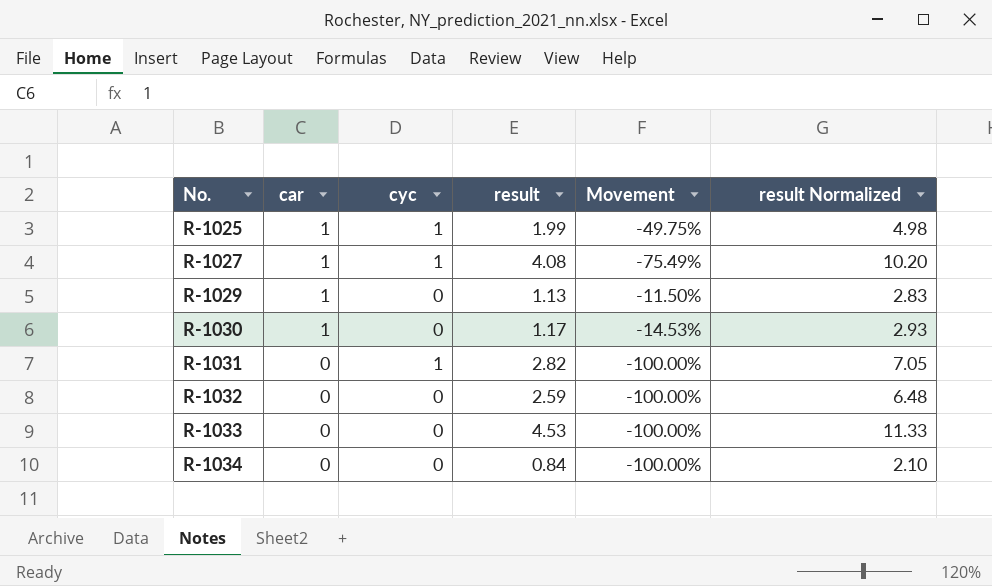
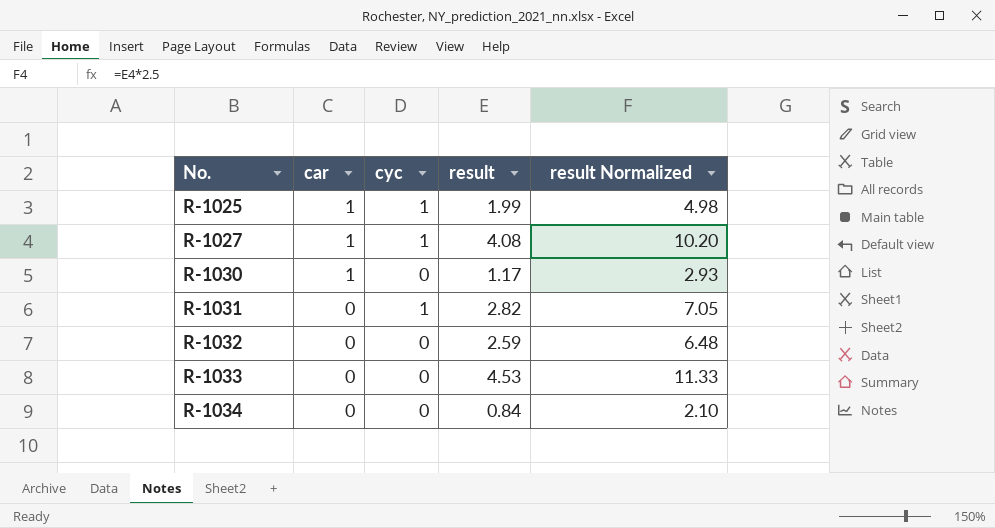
column Movement | formula: ([car] - [result]) / [result] -> none
row R-1029: 1 | 0 | 1.13 | -11.50% | 2.83 -> none

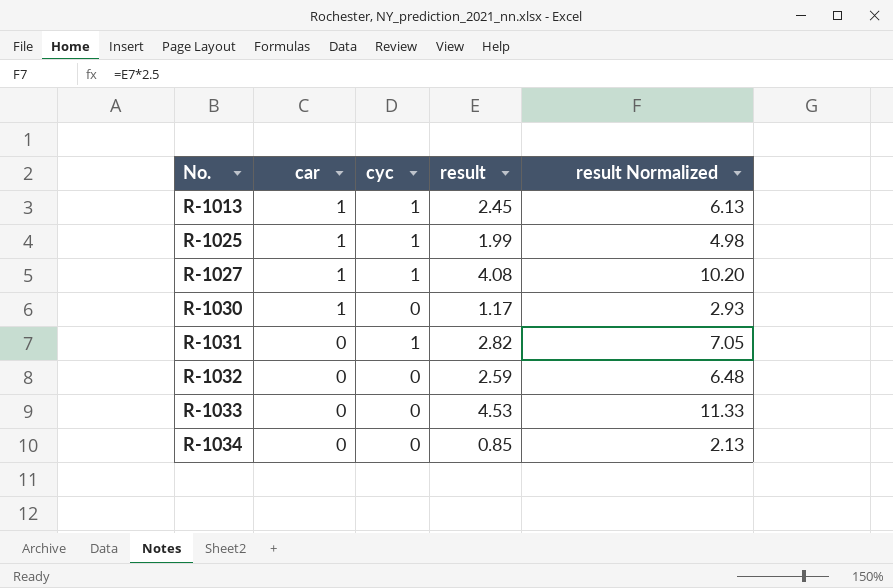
row R-1013: none -> 1 | 1 | 2.45 | 6.13
R-1034 | result: 0.84 -> 0.85
R-1034 | result Normalized: 2.10 -> 2.13

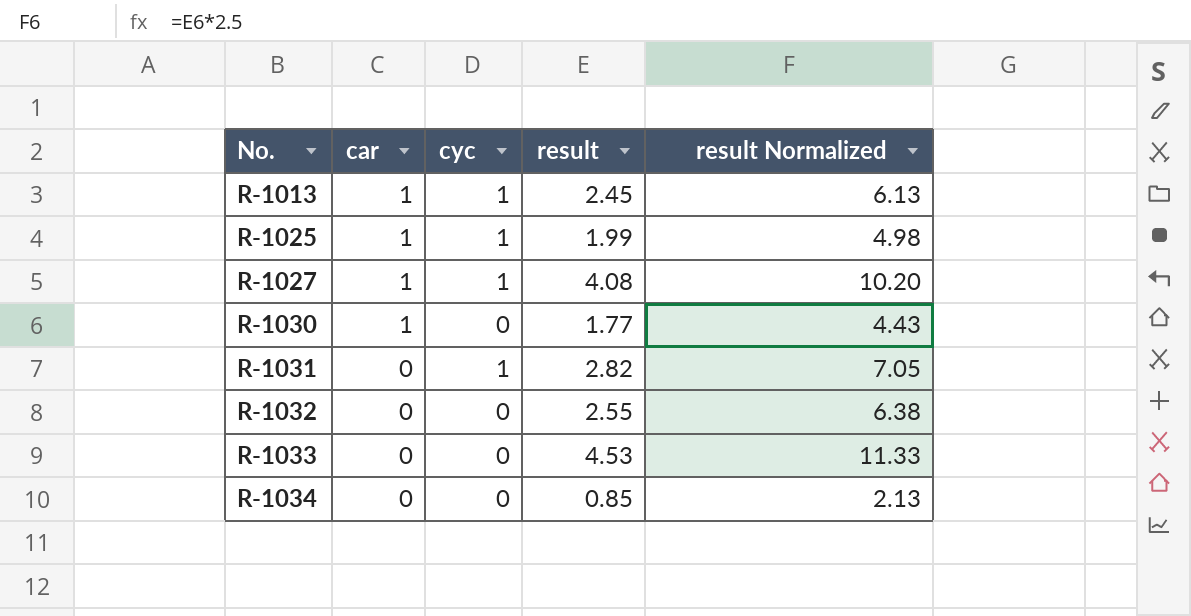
R-1030 | result: 1.17 -> 1.77
R-1030 | result Normalized: 2.93 -> 4.43
R-1032 | result: 2.59 -> 2.55
R-1032 | result Normalized: 6.48 -> 6.38

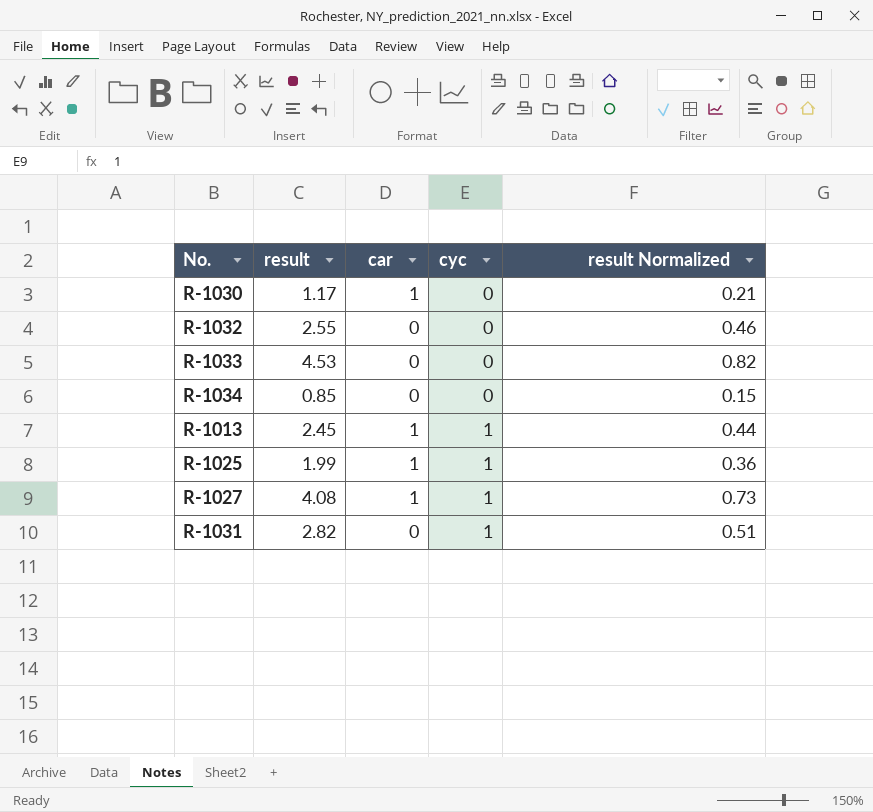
row order: No. ascending -> cyc ascending
column result | position: 4 -> 2
column result Normalized | formula: [result] * 2.5 -> [result] * 0.18
R-1030 | result: 1.77 -> 1.17

